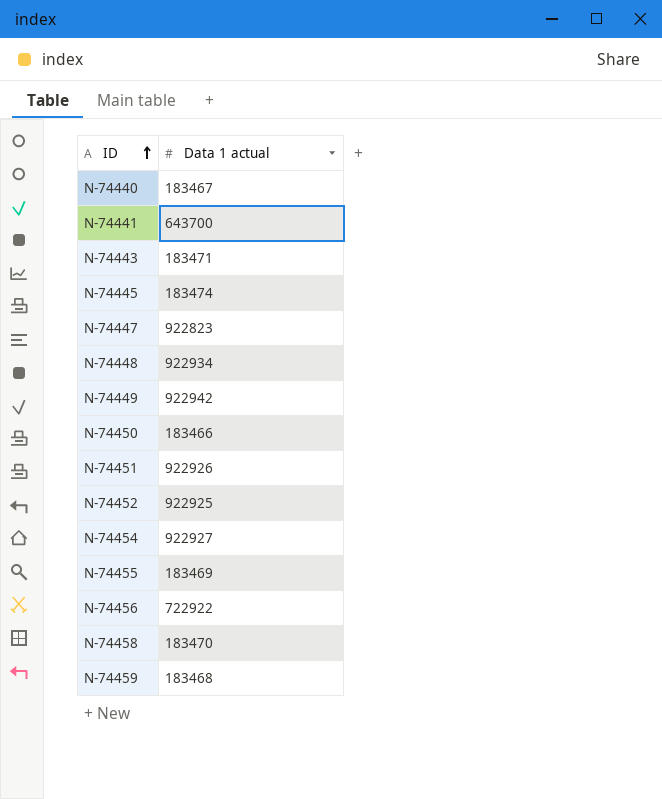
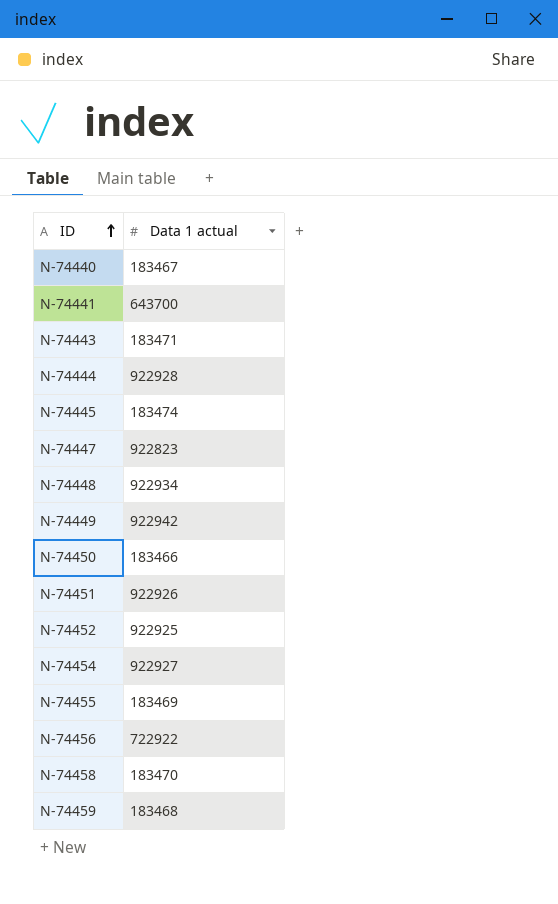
row N-74444: none -> 922928

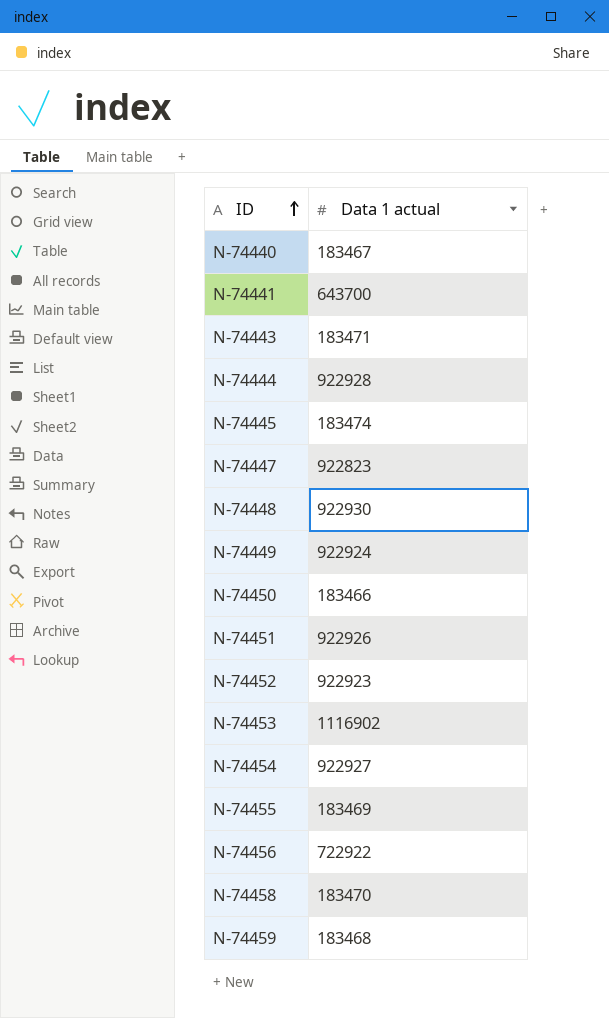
N-74448 | Data 1 actual: 922934 -> 922930
N-74449 | Data 1 actual: 922942 -> 922924
N-74452 | Data 1 actual: 922925 -> 922923
row N-74453: none -> 1116902

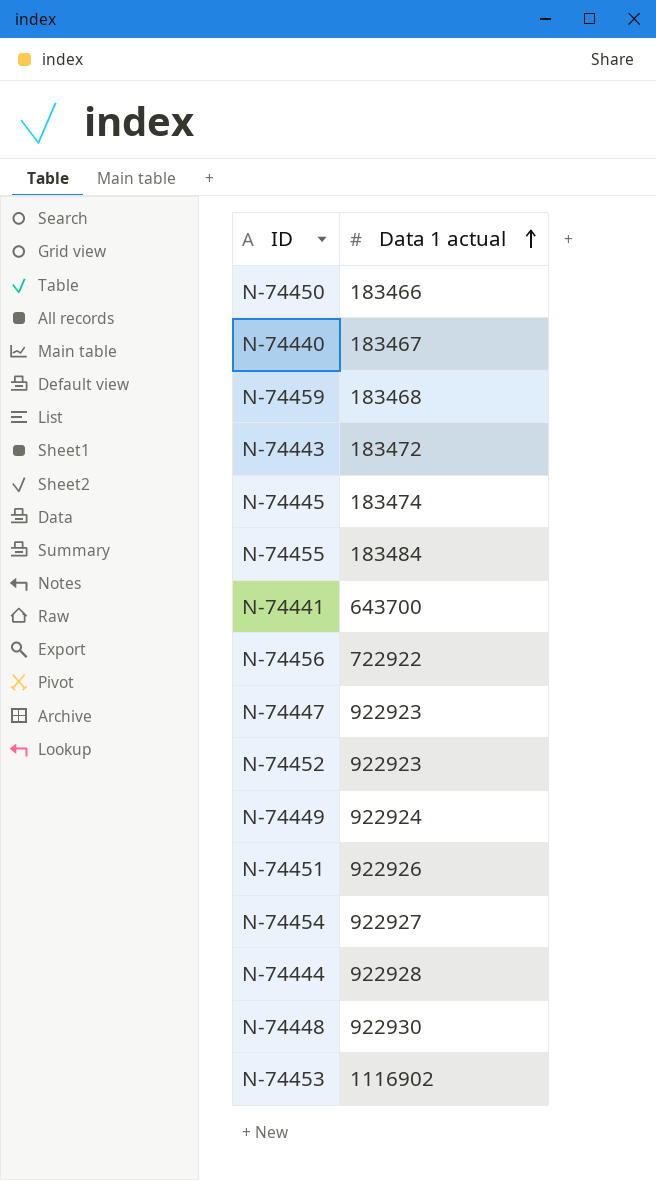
row order: ID ascending -> Data 1 actual ascending
row N-74458: 183470 -> none
N-74443 | Data 1 actual: 183471 -> 183472
N-74455 | Data 1 actual: 183469 -> 183484
N-74447 | Data 1 actual: 922823 -> 922923

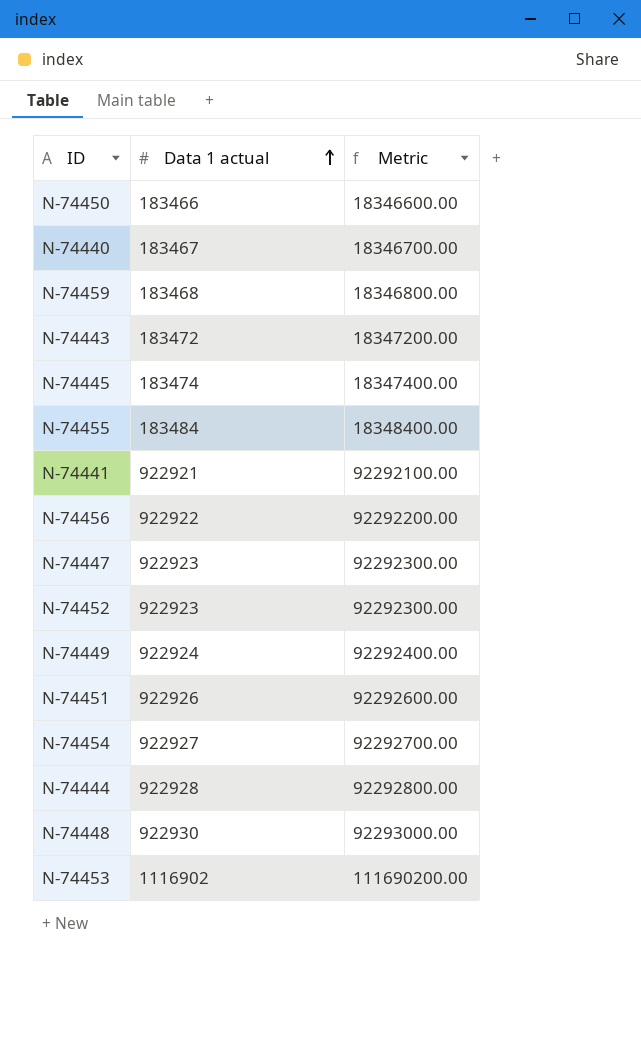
column Metric | formula: none -> [Data 1 actual] * 100
N-74441 | Data 1 actual: 643700 -> 922921
N-74456 | Data 1 actual: 722922 -> 922922

